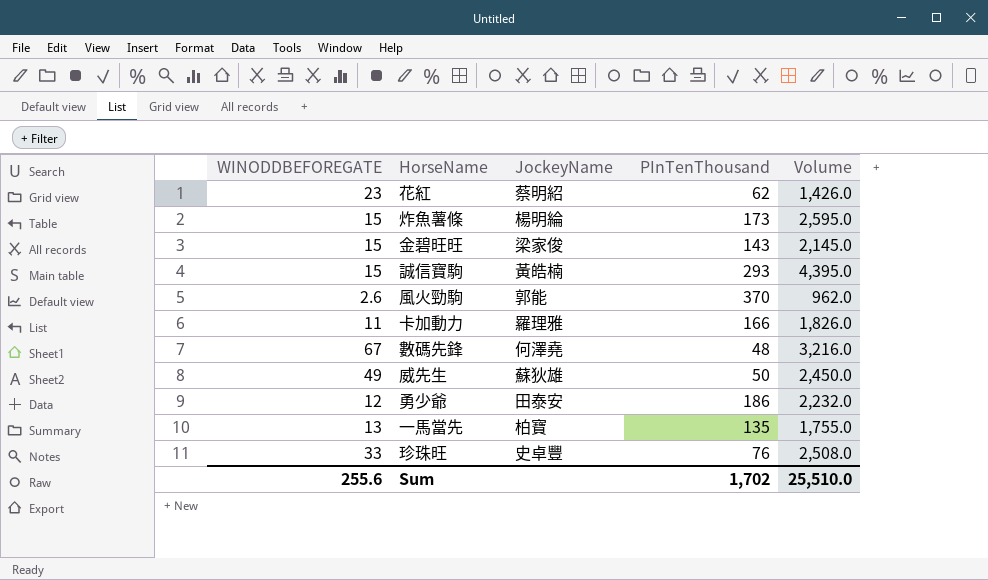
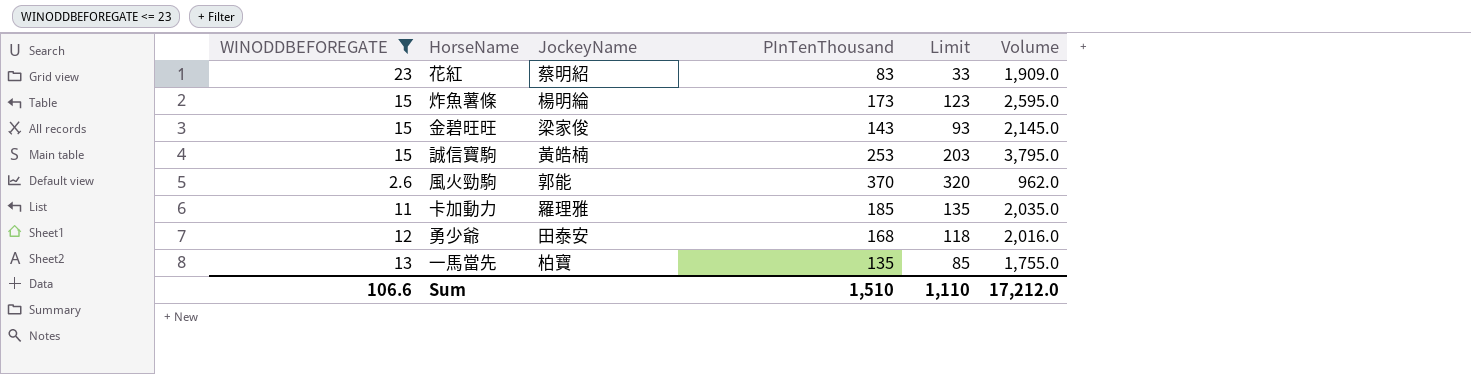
filter: none -> WINODDBEFOREGATE <= 23
column Limit | formula: none -> [PInTenThousand] - 50
花紅 | PInTenThousand: 62 -> 83
花紅 | Volume: 1,426.0 -> 1,909.0
誠信寶駒 | PInTenThousand: 293 -> 253
誠信寶駒 | Volume: 4,395.0 -> 3,795.0
卡加動力 | PInTenThousand: 166 -> 185
卡加動力 | Volume: 1,826.0 -> 2,035.0
勇少爺 | PInTenThousand: 186 -> 168
勇少爺 | Volume: 2,232.0 -> 2,016.0
Sum | WINODDBEFOREGATE: 255.6 -> 106.6
Sum | PInTenThousand: 1,702 -> 1,510
Sum | Volume: 25,510.0 -> 17,212.0

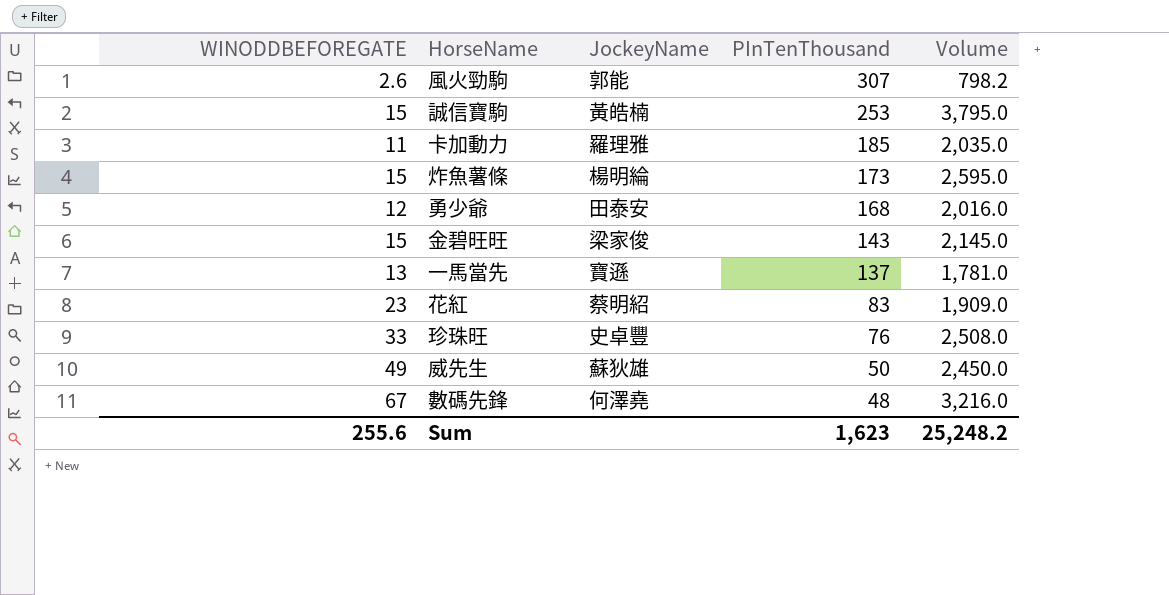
filter: WINODDBEFOREGATE <= 23 -> none
row order: none -> PInTenThousand descending
column Limit | formula: [PInTenThousand] - 50 -> none
風火勁駒 | PInTenThousand: 370 -> 307
風火勁駒 | Volume: 962.0 -> 798.2
一馬當先 | JockeyName: 柏寶 -> 寶遜
一馬當先 | PInTenThousand: 135 -> 137
一馬當先 | Volume: 1,755.0 -> 1,781.0
Sum | WINODDBEFOREGATE: 106.6 -> 255.6
Sum | PInTenThousand: 1,510 -> 1,623
Sum | Volume: 17,212.0 -> 25,248.2

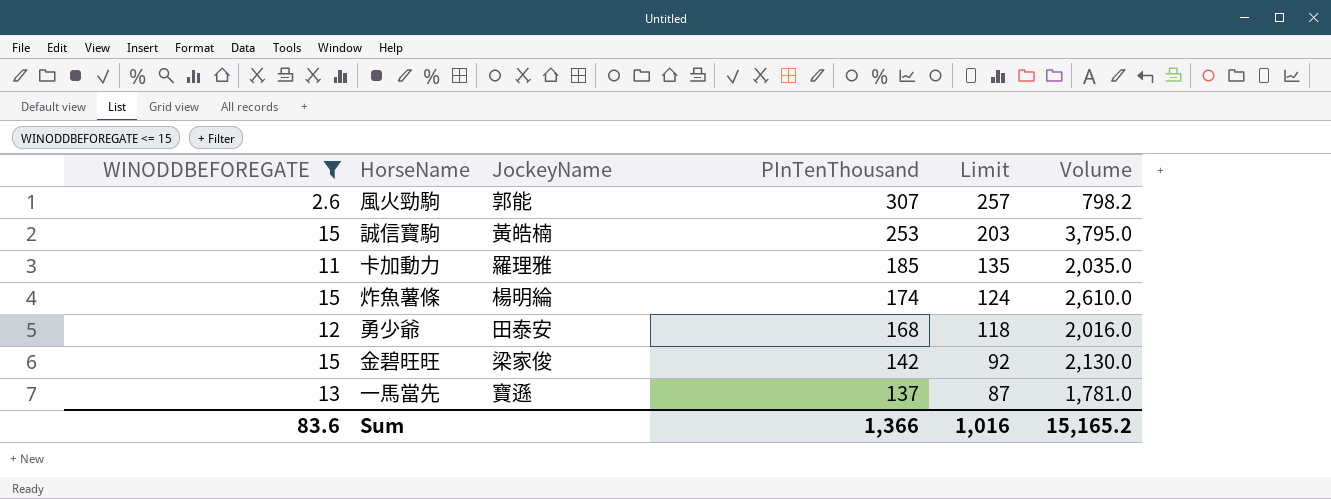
filter: none -> WINODDBEFOREGATE <= 15
column Limit | formula: none -> [PInTenThousand] - 50
炸魚薯條 | PInTenThousand: 173 -> 174
炸魚薯條 | Volume: 2,595.0 -> 2,610.0
金碧旺旺 | PInTenThousand: 143 -> 142
金碧旺旺 | Volume: 2,145.0 -> 2,130.0
Sum | WINODDBEFOREGATE: 255.6 -> 83.6
Sum | PInTenThousand: 1,623 -> 1,366
Sum | Volume: 25,248.2 -> 15,165.2

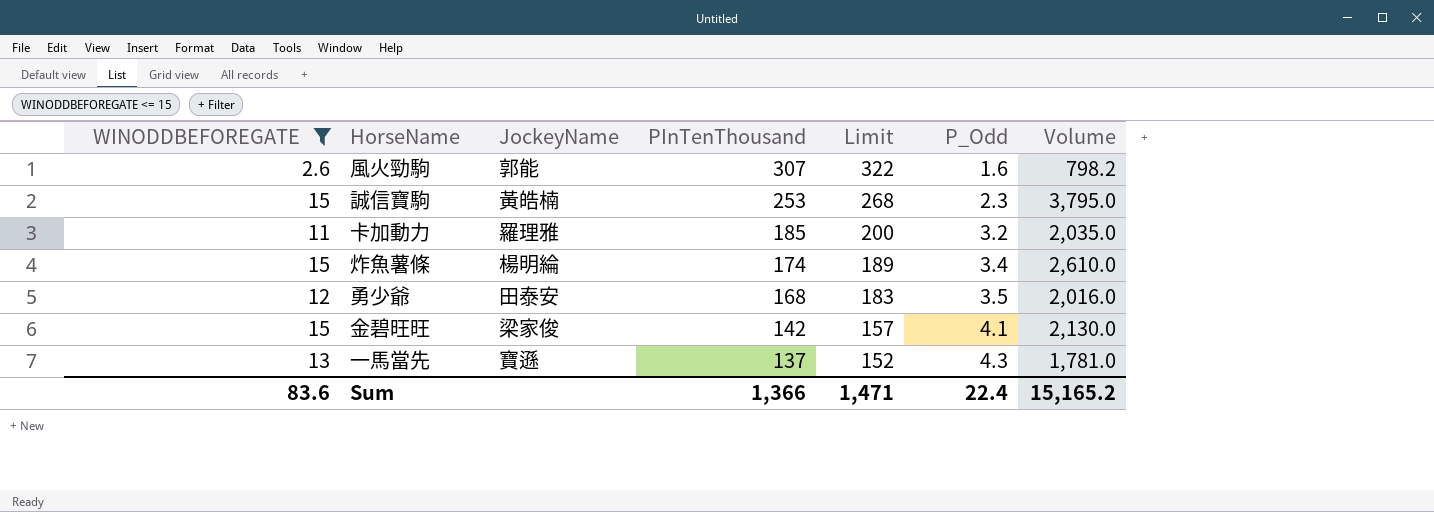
column Limit | formula: [PInTenThousand] - 50 -> [PInTenThousand] + 15
column P_Odd | position: none -> 6
Sum | Limit: 1,016 -> 1,471

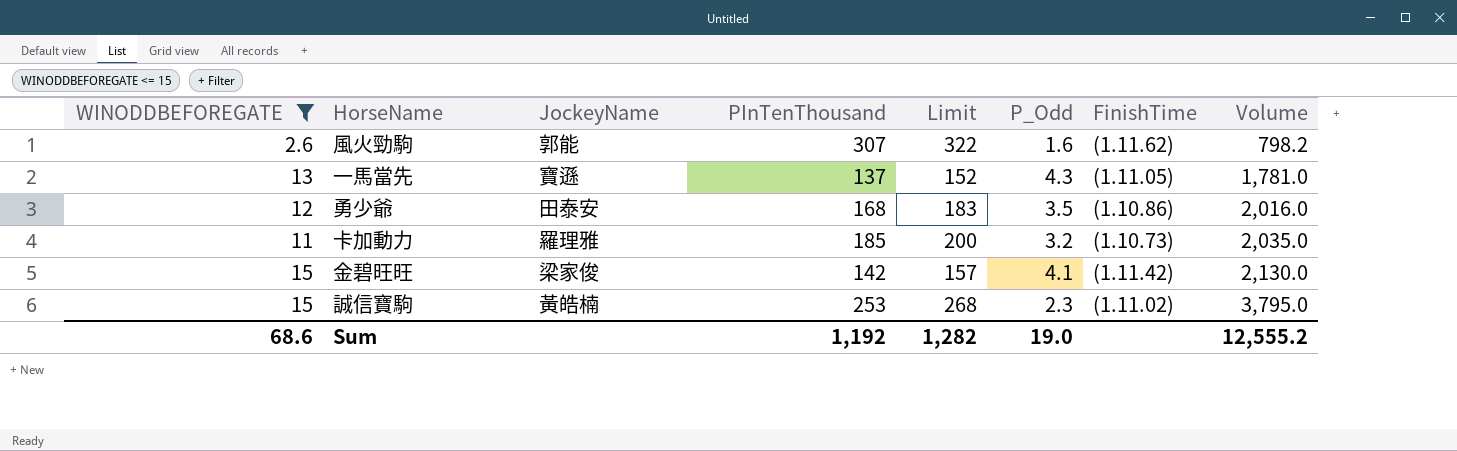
row order: PInTenThousand descending -> Volume ascending
column FinishTime | position: none -> 7
row 炸魚薯條: 15 | 楊明綸 | 174 | 189 | 3.4 | 2,610.0 -> none
Sum | WINODDBEFOREGATE: 83.6 -> 68.6
Sum | PInTenThousand: 1,366 -> 1,192
Sum | Limit: 1,471 -> 1,282
Sum | P_Odd: 22.4 -> 19.0
Sum | Volume: 15,165.2 -> 12,555.2

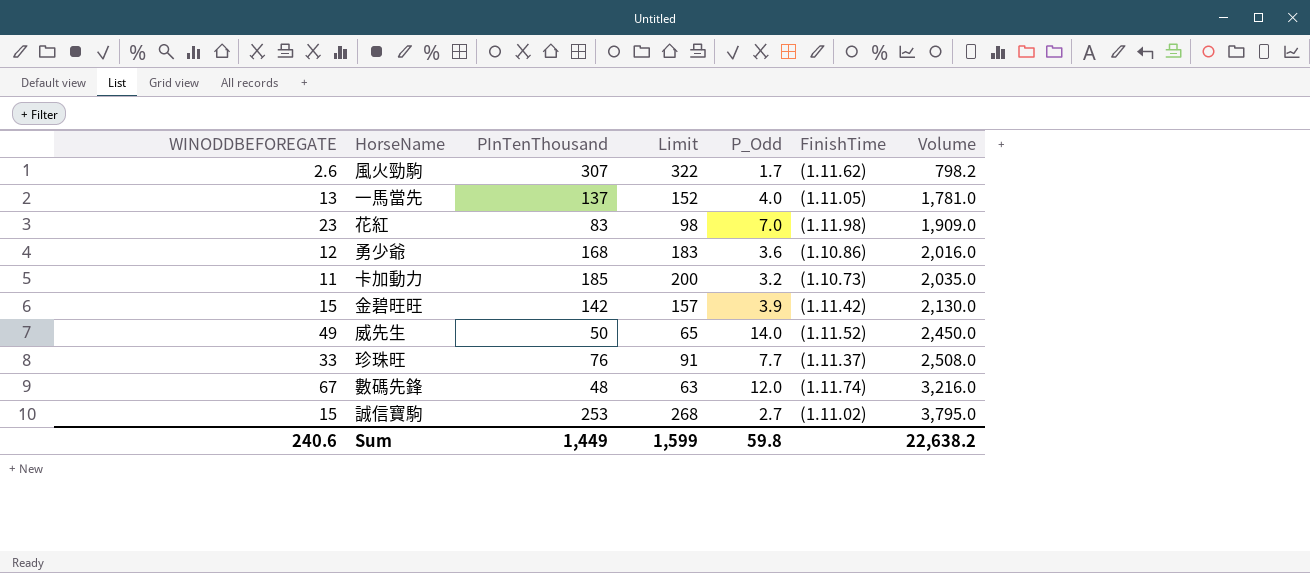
filter: WINODDBEFOREGATE <= 15 -> none
column JockeyName | position: 3 -> none
風火勁駒 | P_Odd: 1.6 -> 1.7
一馬當先 | P_Odd: 4.3 -> 4.0
勇少爺 | P_Odd: 3.5 -> 3.6
金碧旺旺 | P_Odd: 4.1 -> 3.9
誠信寶駒 | P_Odd: 2.3 -> 2.7
Sum | WINODDBEFOREGATE: 68.6 -> 240.6
Sum | PInTenThousand: 1,192 -> 1,449
Sum | Limit: 1,282 -> 1,599
Sum | P_Odd: 19.0 -> 59.8
Sum | Volume: 12,555.2 -> 22,638.2

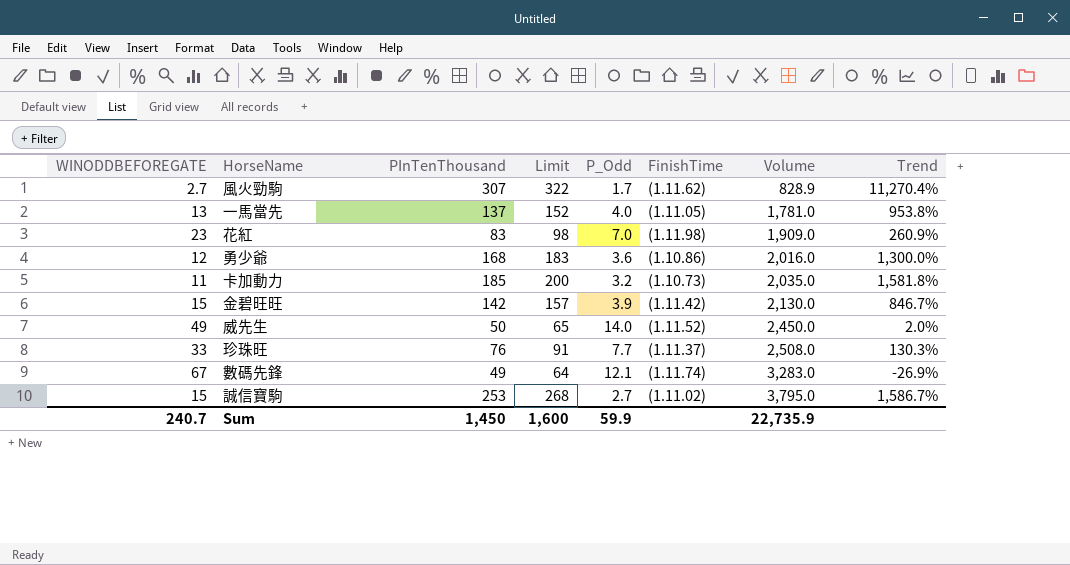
column Trend | formula: none -> ([PInTenThousand] - [WINODDBEFOREGATE]) / [WINODDBEFOREGATE]
風火勁駒 | WINODDBEFOREGATE: 2.6 -> 2.7
風火勁駒 | Volume: 798.2 -> 828.9
數碼先鋒 | PInTenThousand: 48 -> 49
數碼先鋒 | Limit: 63 -> 64
數碼先鋒 | P_Odd: 12.0 -> 12.1
數碼先鋒 | Volume: 3,216.0 -> 3,283.0
Sum | WINODDBEFOREGATE: 240.6 -> 240.7
Sum | PInTenThousand: 1,449 -> 1,450
Sum | Limit: 1,599 -> 1,600
Sum | P_Odd: 59.8 -> 59.9
Sum | Volume: 22,638.2 -> 22,735.9

